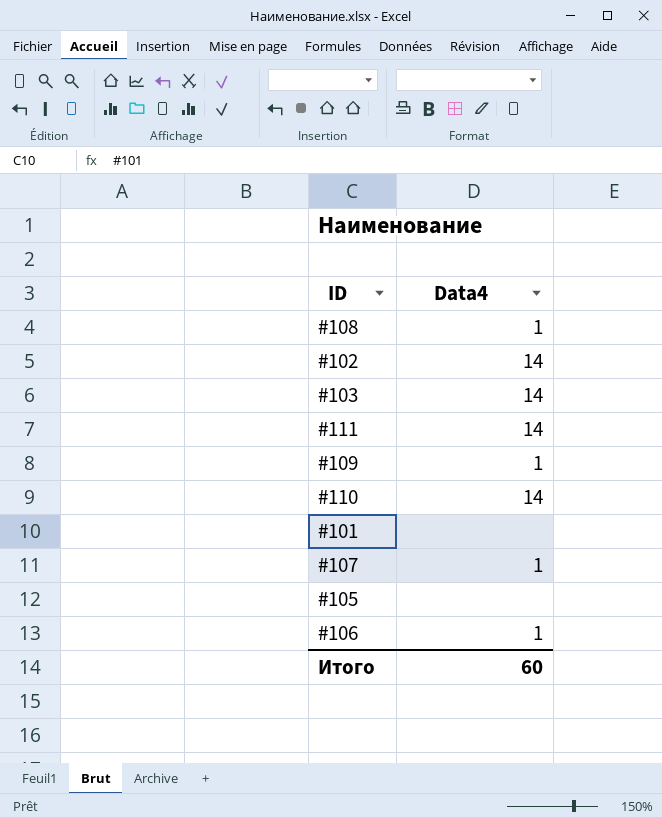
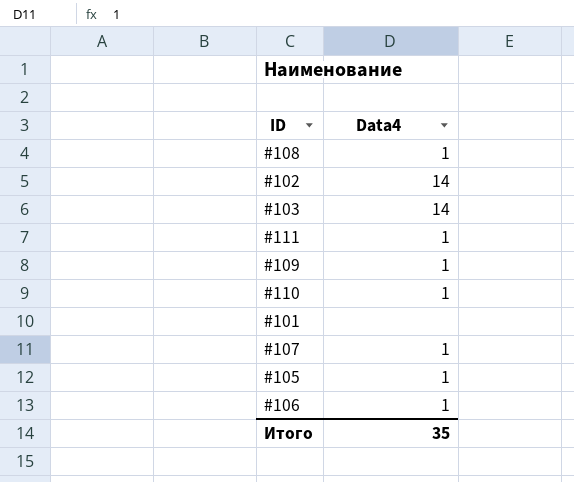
#111 | Data4: 14 -> 1
#110 | Data4: 14 -> 1
#105 | Data4: none -> 1
Итого | Data4: 60 -> 35

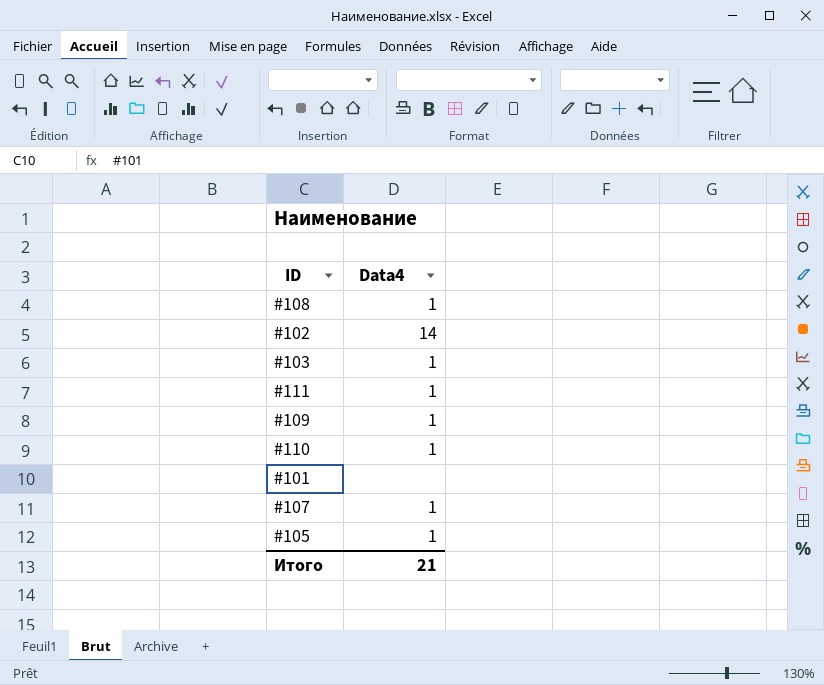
row #106: 1 -> none
#103 | Data4: 14 -> 1
Итого | Data4: 35 -> 21

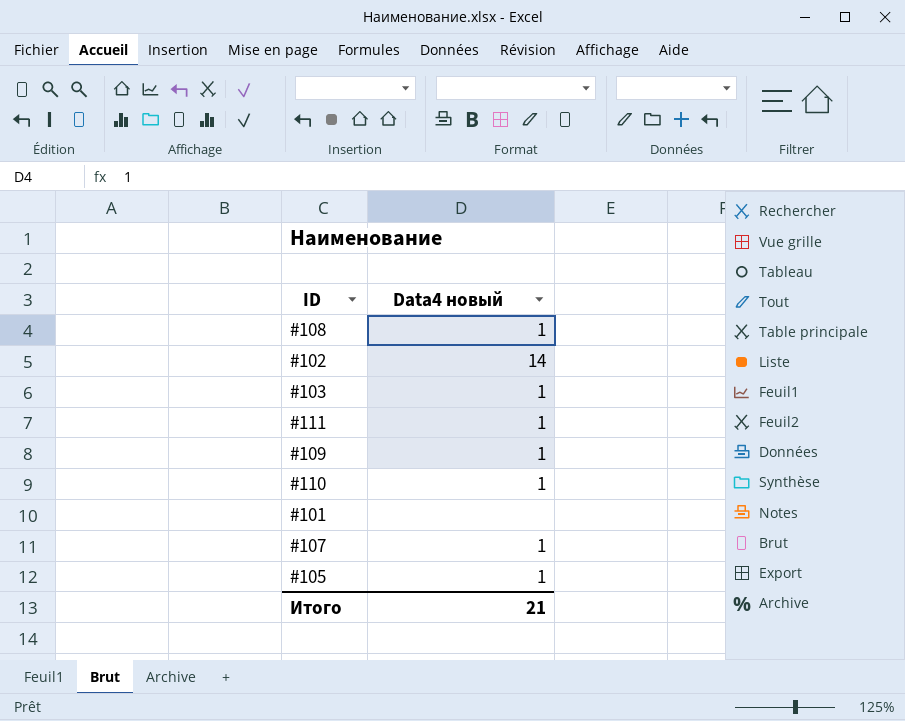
column name: Data4 -> Data4 новый

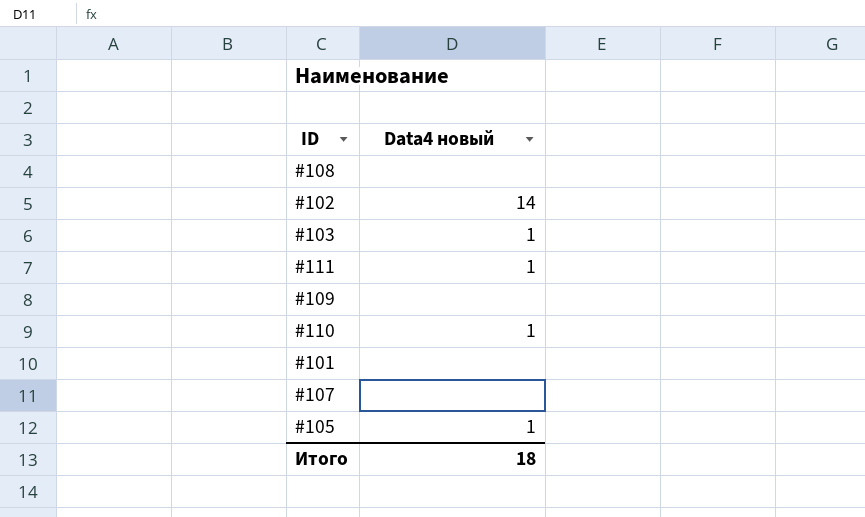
#108 | Data4 новый: 1 -> none
#109 | Data4 новый: 1 -> none
#107 | Data4 новый: 1 -> none
Итого | Data4 новый: 21 -> 18

